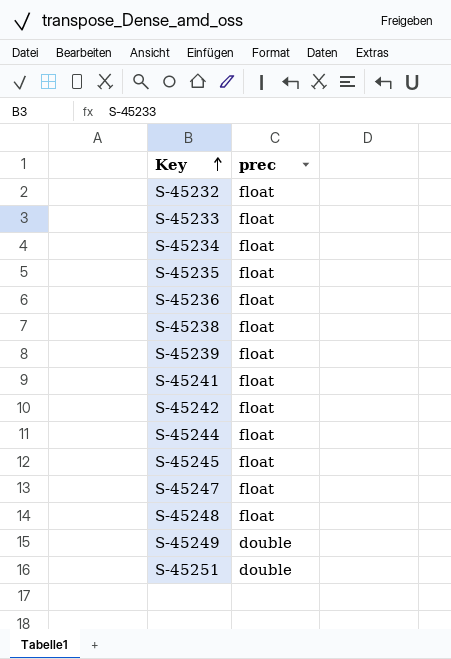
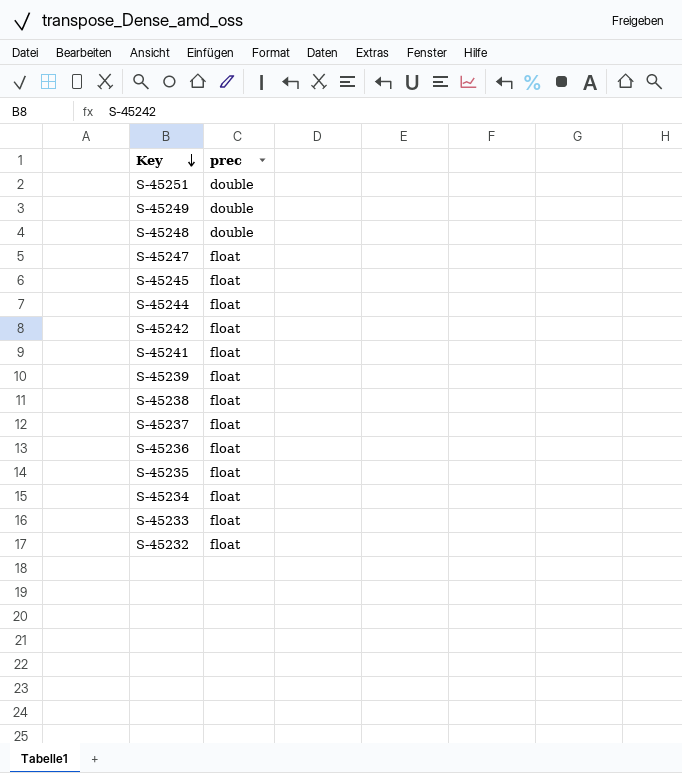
row order: Key ascending -> Key descending
S-45248 | prec: float -> double
row S-45237: none -> float

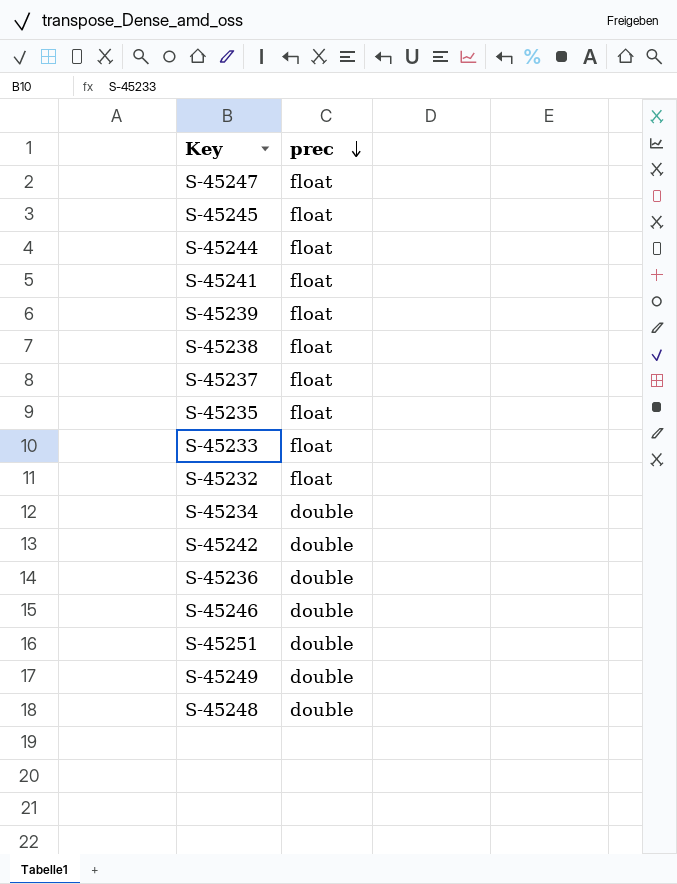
row order: Key descending -> prec descending
S-45234 | prec: float -> double
S-45242 | prec: float -> double
S-45236 | prec: float -> double
row S-45246: none -> double

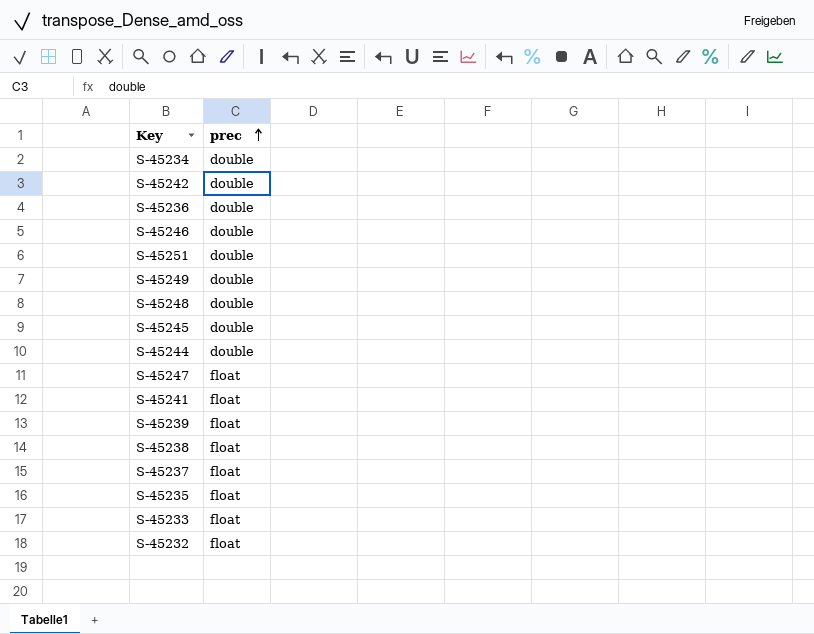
row order: prec descending -> prec ascending
S-45245 | prec: float -> double
S-45244 | prec: float -> double

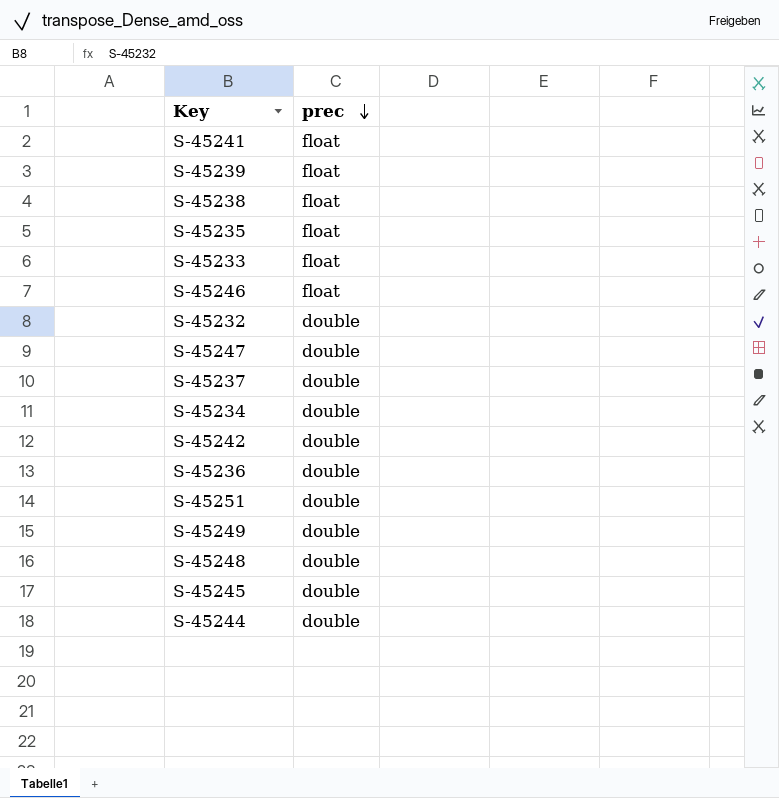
row order: prec ascending -> prec descending
S-45246 | prec: double -> float
S-45232 | prec: float -> double
S-45247 | prec: float -> double
S-45237 | prec: float -> double

